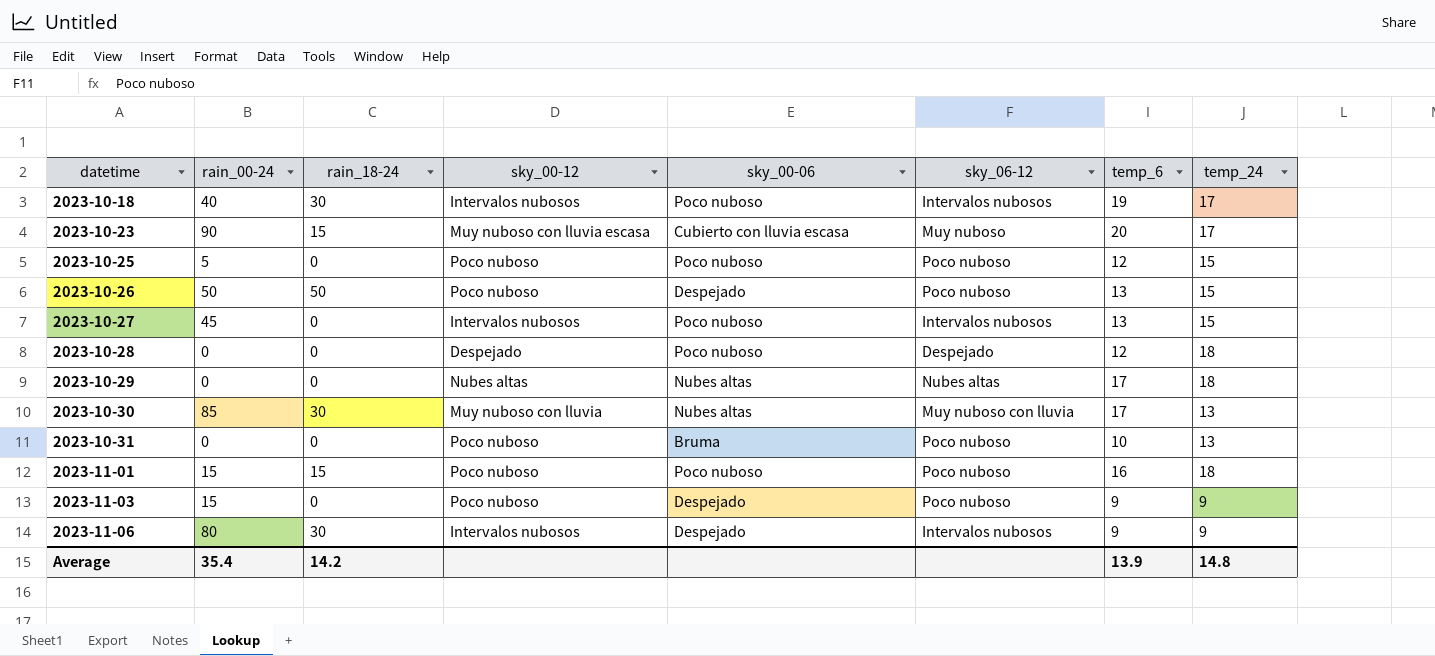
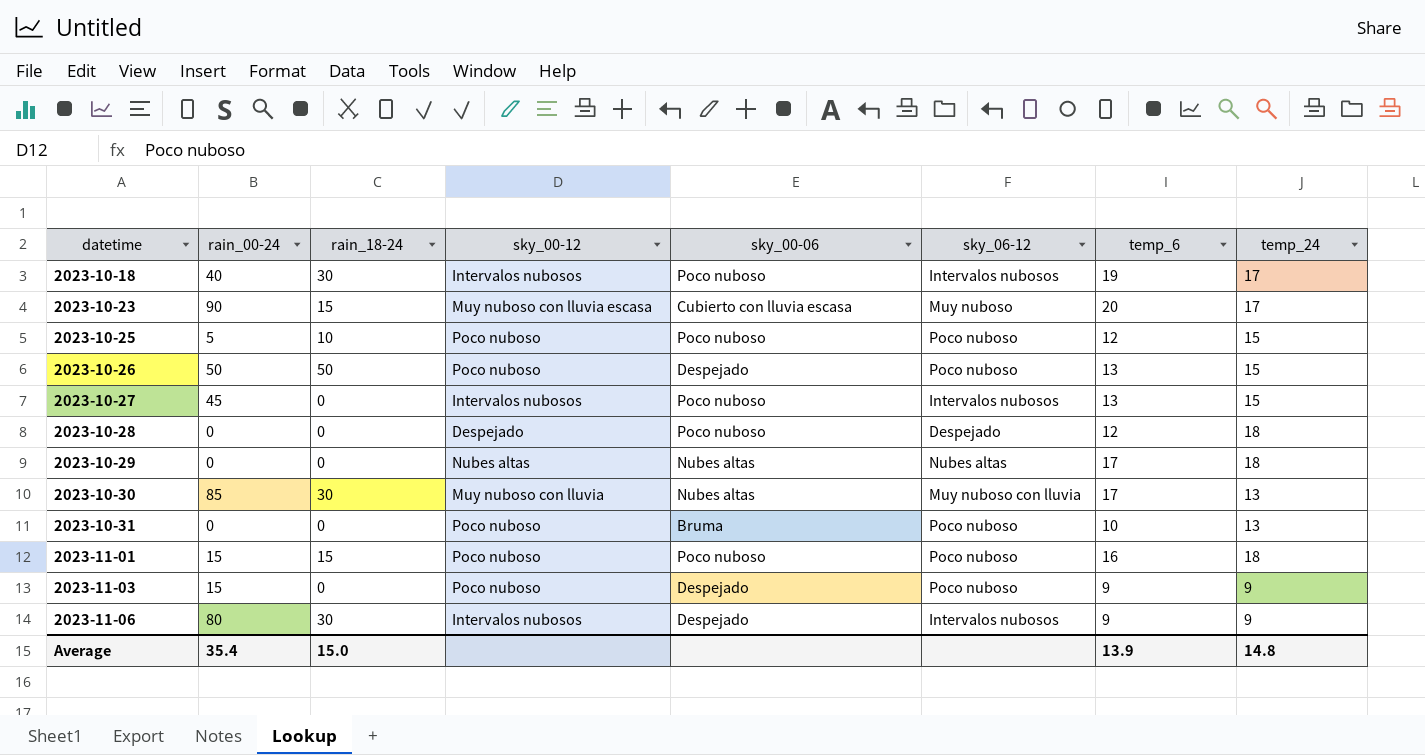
2023-10-25 | rain_18-24: 0 -> 10
Average | rain_18-24: 14.2 -> 15.0

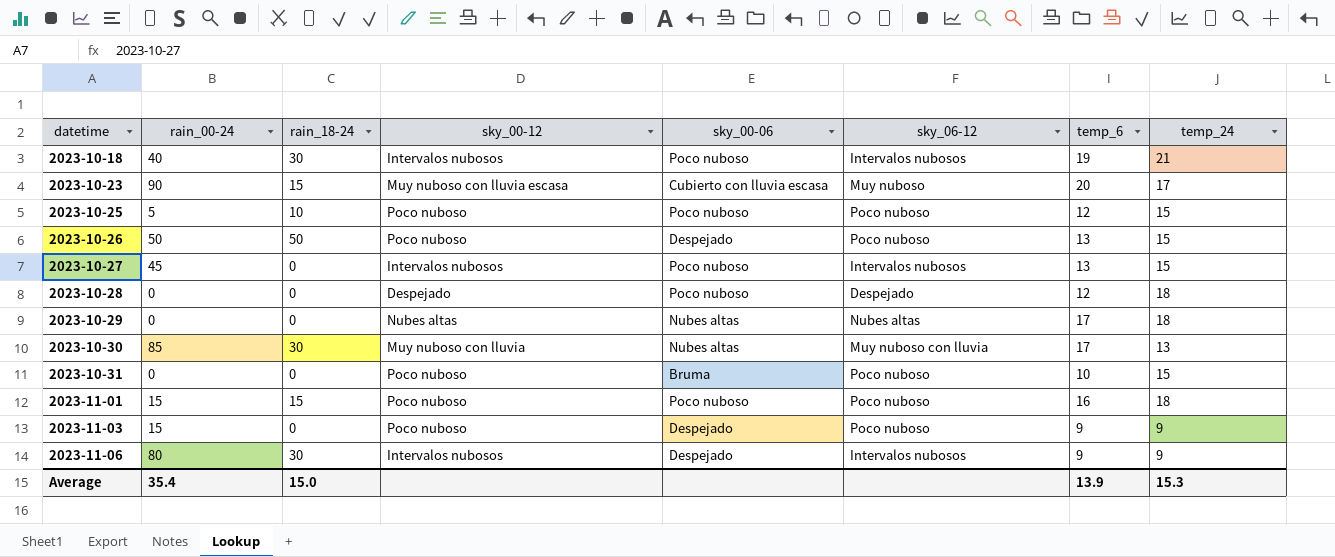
2023-10-18 | temp_24: 17 -> 21
2023-10-31 | temp_24: 13 -> 15
Average | temp_24: 14.8 -> 15.3

